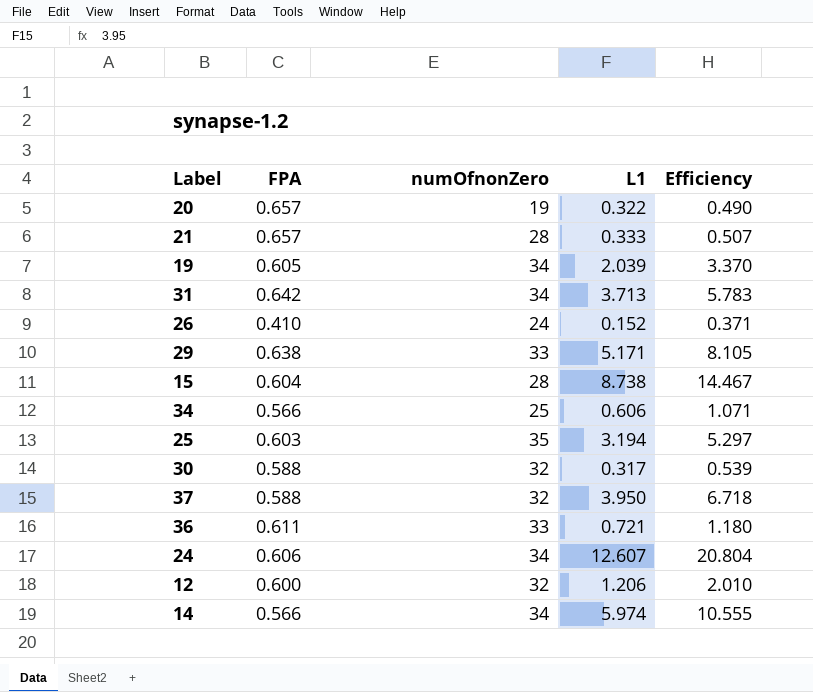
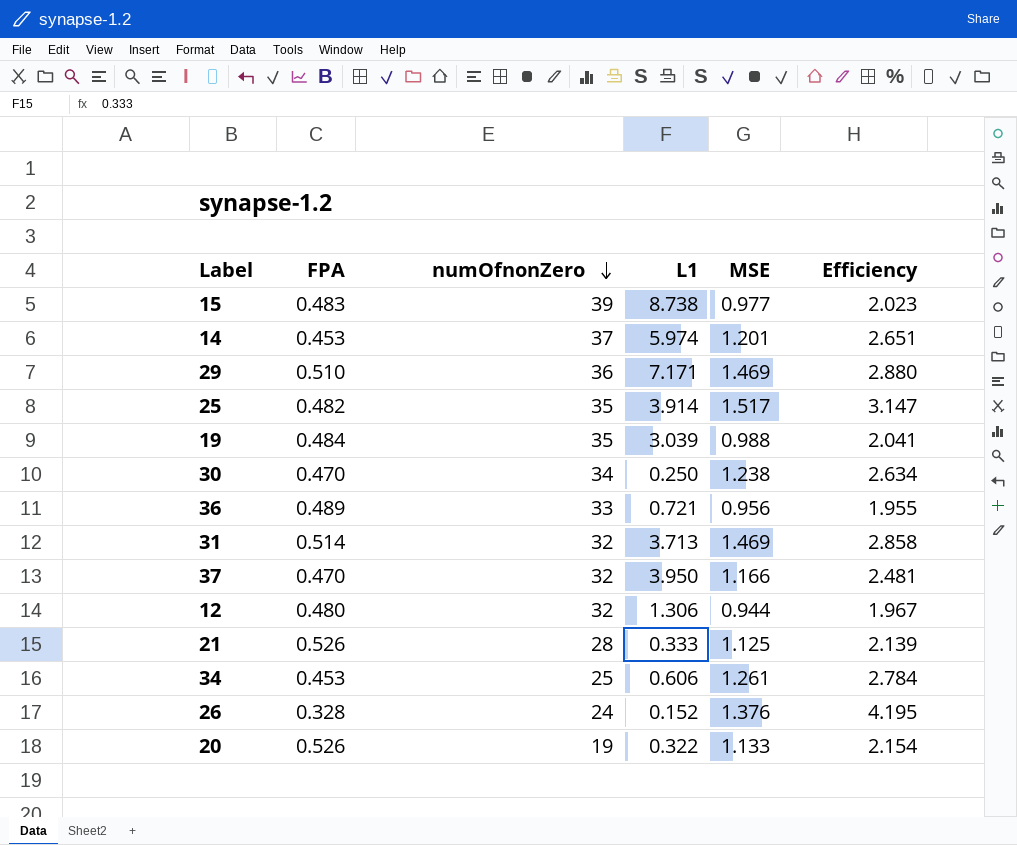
row order: none -> numOfnonZero descending
column MSE | position: none -> 5
column Efficiency | formula: [L1] / [FPA] -> [MSE] / [FPA]
row 24: 0.606 | 34 | 12.607 | 20.804 -> none
15 | FPA: 0.604 -> 0.483
15 | numOfnonZero: 28 -> 39
14 | FPA: 0.566 -> 0.453
14 | numOfnonZero: 34 -> 37
29 | FPA: 0.638 -> 0.510
29 | numOfnonZero: 33 -> 36
29 | L1: 5.171 -> 7.171
25 | FPA: 0.603 -> 0.482
25 | L1: 3.194 -> 3.914
19 | FPA: 0.605 -> 0.484
19 | numOfnonZero: 34 -> 35
19 | L1: 2.039 -> 3.039
30 | FPA: 0.588 -> 0.470
30 | numOfnonZero: 32 -> 34
30 | L1: 0.317 -> 0.250
36 | FPA: 0.611 -> 0.489
31 | FPA: 0.642 -> 0.514
31 | numOfnonZero: 34 -> 32
37 | FPA: 0.588 -> 0.470
12 | FPA: 0.600 -> 0.480
12 | L1: 1.206 -> 1.306
21 | FPA: 0.657 -> 0.526
34 | FPA: 0.566 -> 0.453
26 | FPA: 0.410 -> 0.328
20 | FPA: 0.657 -> 0.526

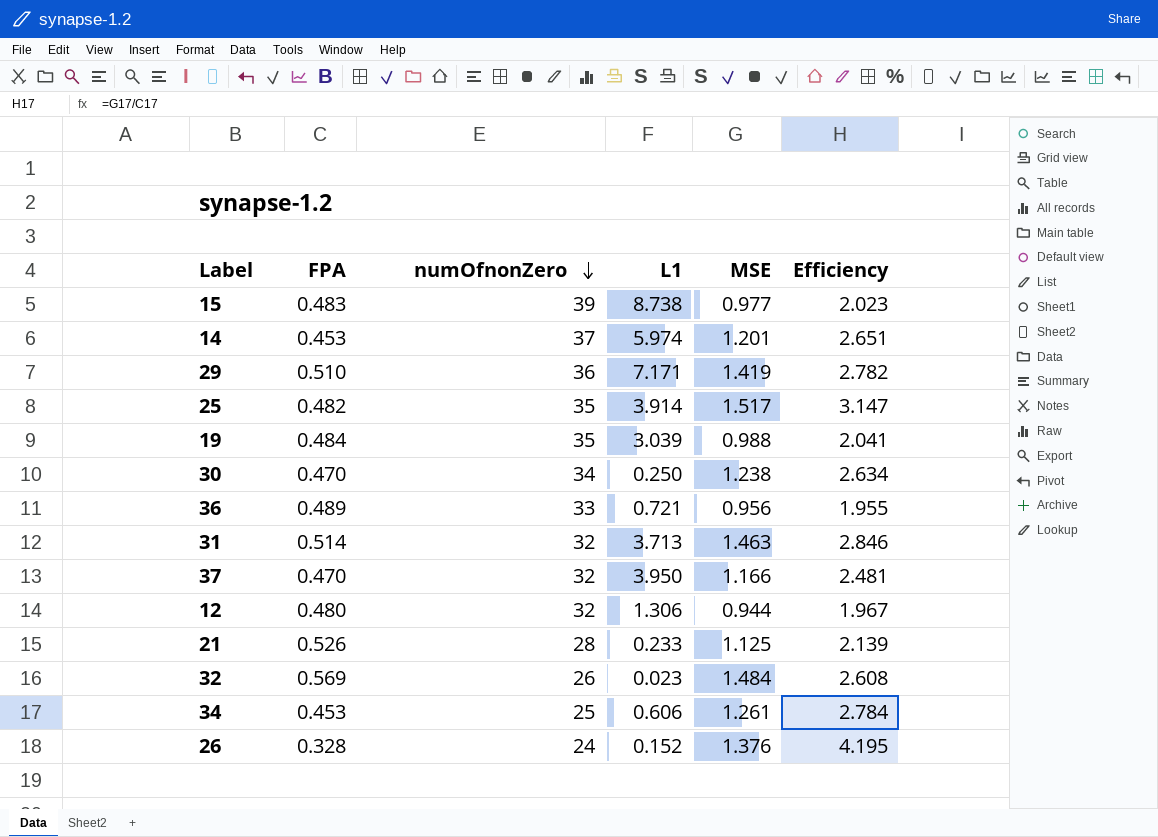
row 20: 0.526 | 19 | 0.322 | 1.133 | 2.154 -> none
29 | MSE: 1.469 -> 1.419
29 | Efficiency: 2.880 -> 2.782
31 | MSE: 1.469 -> 1.463
31 | Efficiency: 2.858 -> 2.846
21 | L1: 0.333 -> 0.233
row 32: none -> 0.569 | 26 | 0.023 | 1.484 | 2.608

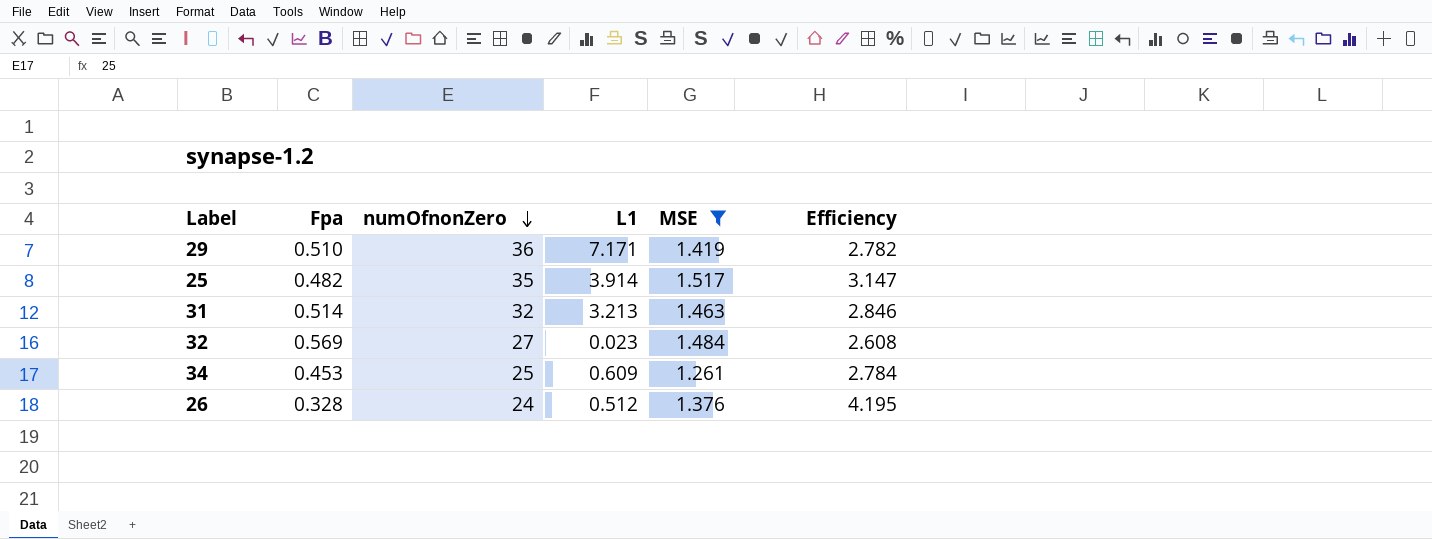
filter: none -> MSE >= 1.261
column name: FPA -> Fpa
31 | L1: 3.713 -> 3.213
32 | numOfnonZero: 26 -> 27
34 | L1: 0.606 -> 0.609
26 | L1: 0.152 -> 0.512

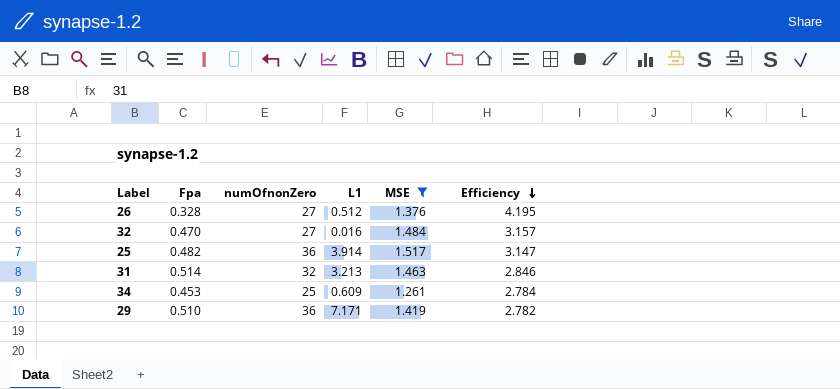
row order: numOfnonZero descending -> Efficiency descending
26 | numOfnonZero: 24 -> 27
32 | Fpa: 0.569 -> 0.470
32 | L1: 0.023 -> 0.016
32 | Efficiency: 2.608 -> 3.157
25 | numOfnonZero: 35 -> 36

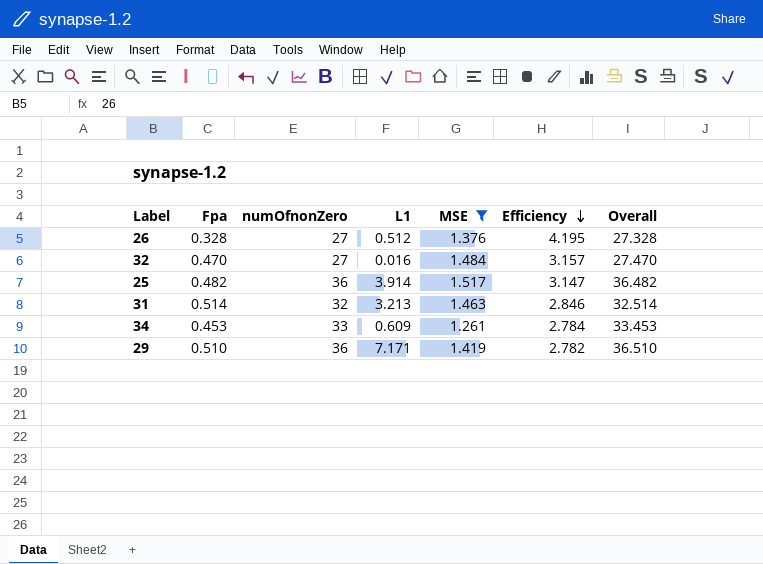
column Overall | formula: none -> [Fpa] + [numOfnonZero]
34 | numOfnonZero: 25 -> 33

